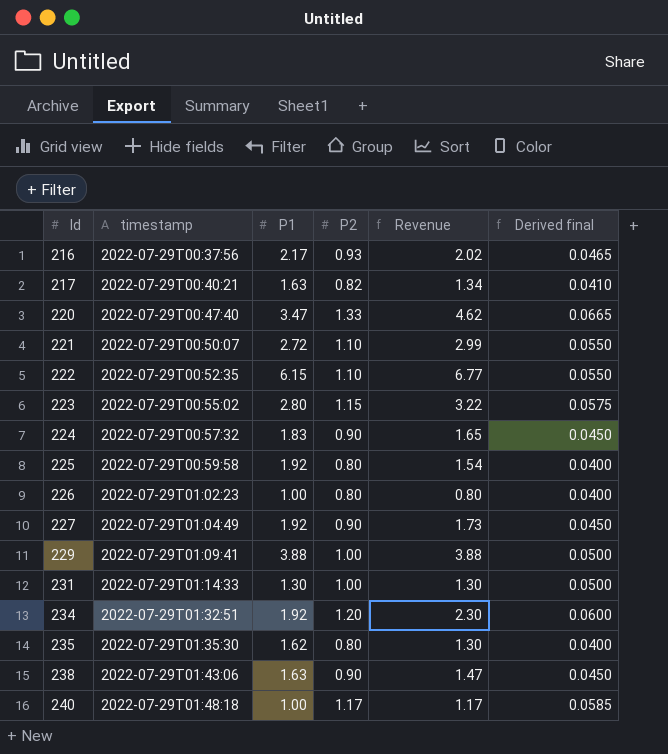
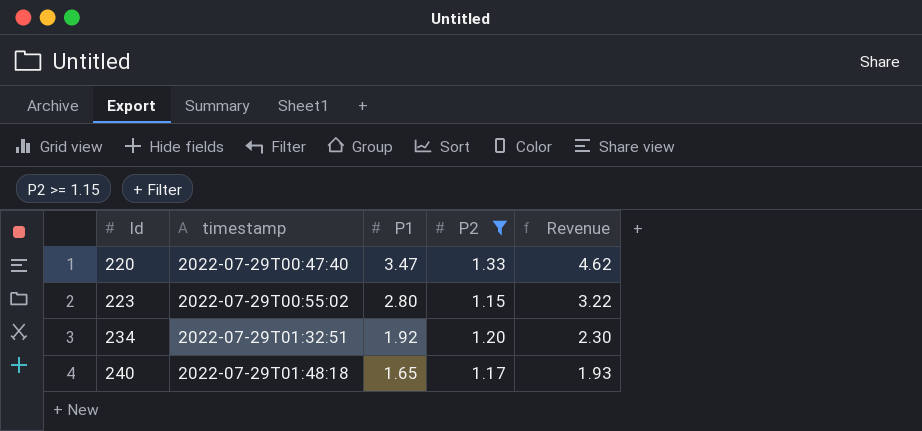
filter: none -> P2 >= 1.15
column Derived final | formula: [P2] * 0.05 -> none
240 | P1: 1.00 -> 1.65
240 | Revenue: 1.17 -> 1.93

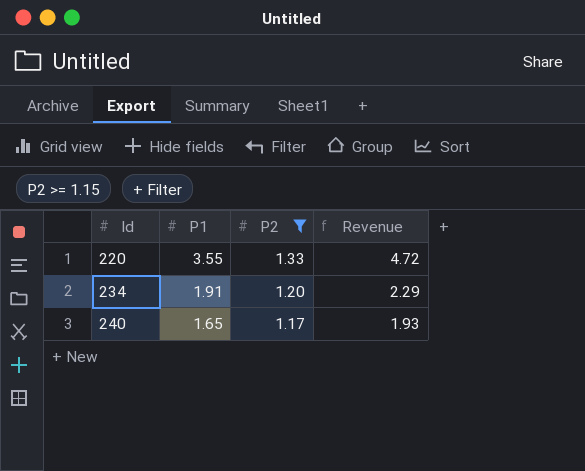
column timestamp | position: 2 -> none
row 223: 2022-07-29T00:55:02 | 2.80 | 1.15 | 3.22 -> none
220 | P1: 3.47 -> 3.55
220 | Revenue: 4.62 -> 4.72
234 | P1: 1.92 -> 1.91
234 | Revenue: 2.30 -> 2.29

